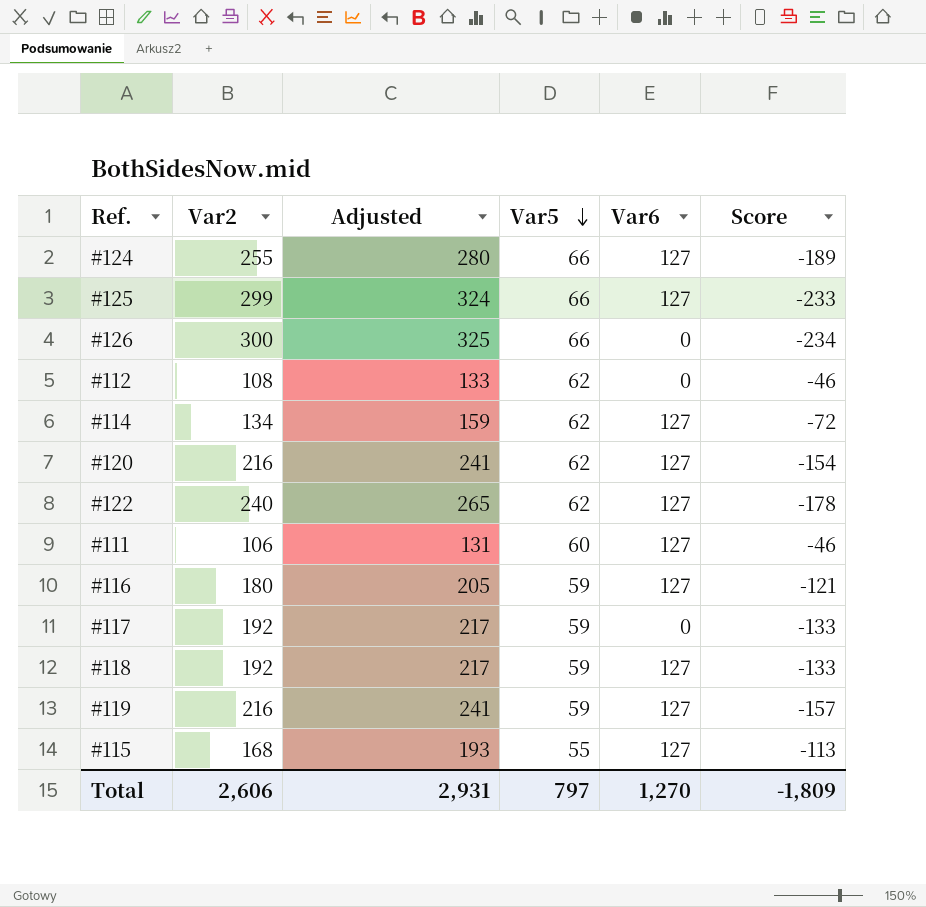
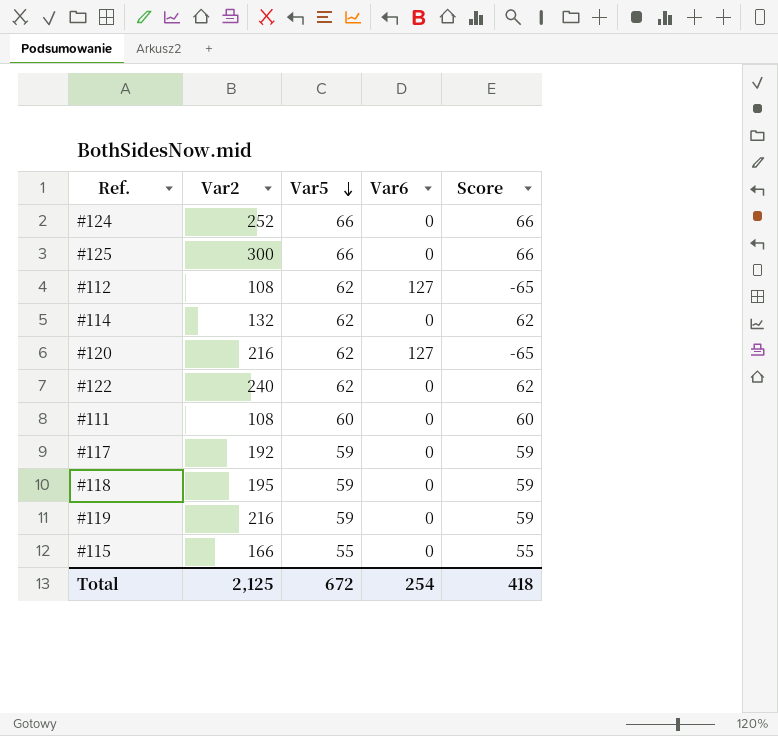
column Adjusted | formula: [Var2] + 25 -> none
column Score | formula: [Var5] - [Var2] -> [Var5] - [Var6]
row #126: 300 | 325 | 66 | 0 | -234 -> none
row #116: 180 | 205 | 59 | 127 | -121 -> none
#124 | Var2: 255 -> 252
#124 | Var6: 127 -> 0
#125 | Var2: 299 -> 300
#125 | Var6: 127 -> 0
#112 | Var6: 0 -> 127
#114 | Var2: 134 -> 132
#114 | Var6: 127 -> 0
#122 | Var6: 127 -> 0
#111 | Var2: 106 -> 108
#111 | Var6: 127 -> 0
#118 | Var2: 192 -> 195
#118 | Var6: 127 -> 0
#119 | Var6: 127 -> 0
#115 | Var2: 168 -> 166
#115 | Var6: 127 -> 0
Total | Var2: 2,606 -> 2,125
Total | Var5: 797 -> 672
Total | Var6: 1,270 -> 254
Total | Score: -1,809 -> 418

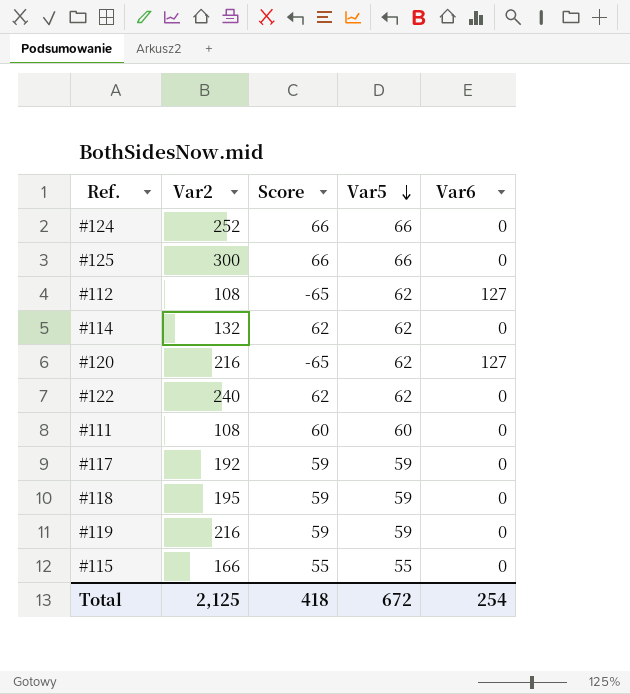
column Score | position: 5 -> 3

